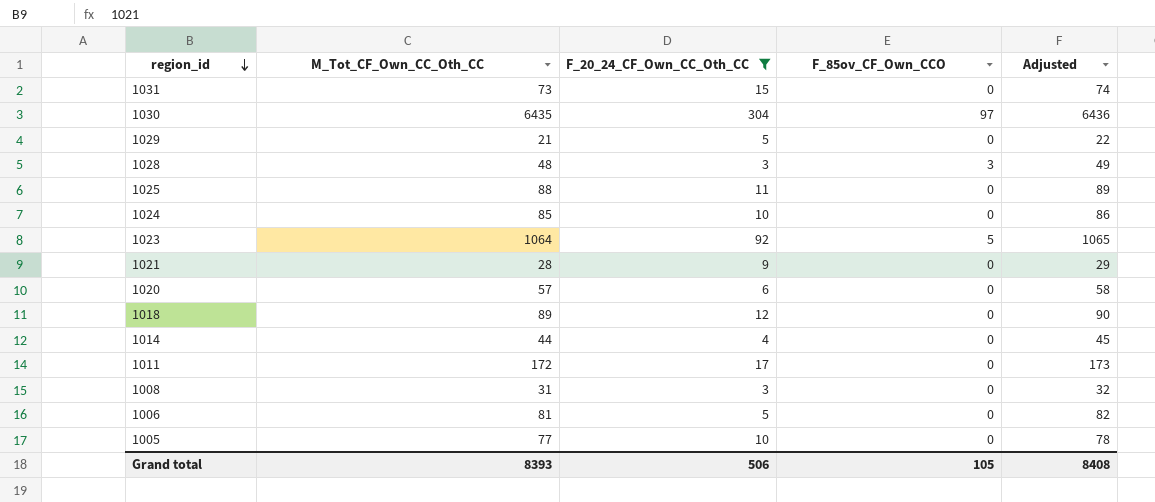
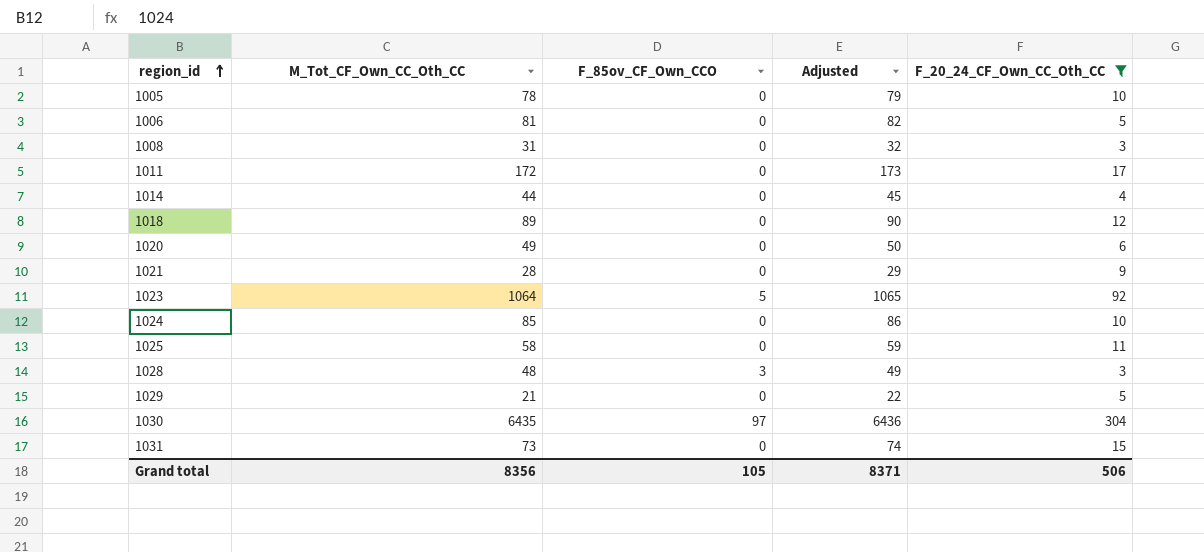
row order: region_id descending -> region_id ascending
column F_20_24_CF_Own_CC_Oth_CC | position: 3 -> 5
1005 | M_Tot_CF_Own_CC_Oth_CC: 77 -> 78
1005 | Adjusted: 78 -> 79
1020 | M_Tot_CF_Own_CC_Oth_CC: 57 -> 49
1020 | Adjusted: 58 -> 50
1025 | M_Tot_CF_Own_CC_Oth_CC: 88 -> 58
1025 | Adjusted: 89 -> 59
Grand total | M_Tot_CF_Own_CC_Oth_CC: 8393 -> 8356
Grand total | Adjusted: 8408 -> 8371

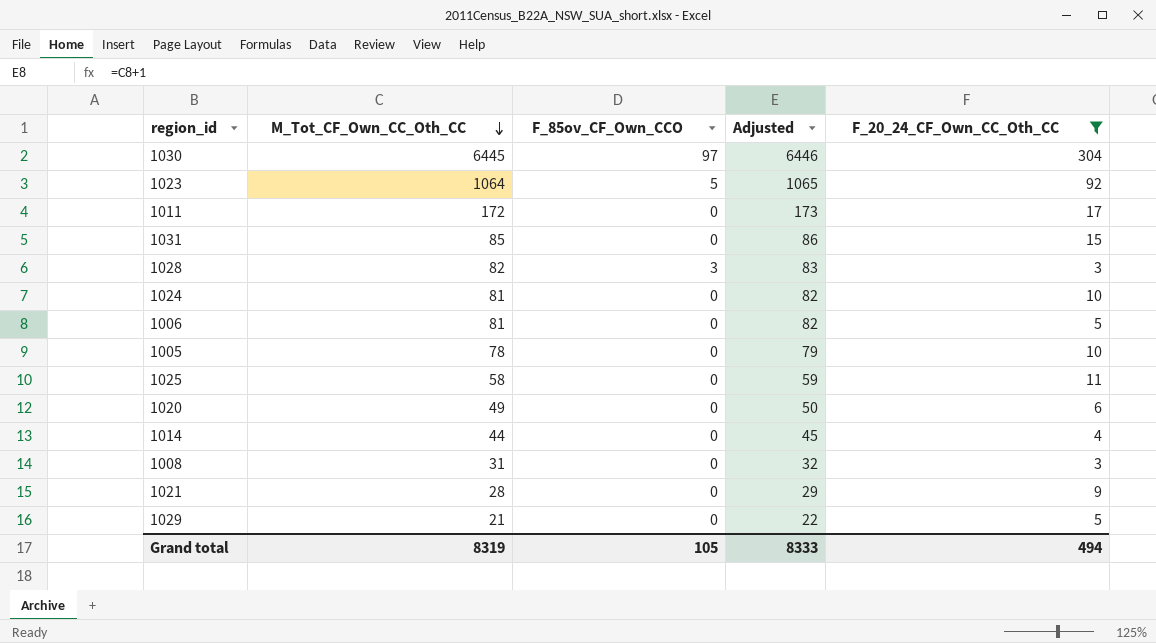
row order: region_id ascending -> M_Tot_CF_Own_CC_Oth_CC descending
row 1018: 89 | 0 | 90 | 12 -> none
1030 | M_Tot_CF_Own_CC_Oth_CC: 6435 -> 6445
1030 | Adjusted: 6436 -> 6446
1031 | M_Tot_CF_Own_CC_Oth_CC: 73 -> 85
1031 | Adjusted: 74 -> 86
1028 | M_Tot_CF_Own_CC_Oth_CC: 48 -> 82
1028 | Adjusted: 49 -> 83
1024 | M_Tot_CF_Own_CC_Oth_CC: 85 -> 81
1024 | Adjusted: 86 -> 82
Grand total | M_Tot_CF_Own_CC_Oth_CC: 8356 -> 8319
Grand total | Adjusted: 8371 -> 8333
Grand total | F_20_24_CF_Own_CC_Oth_CC: 506 -> 494

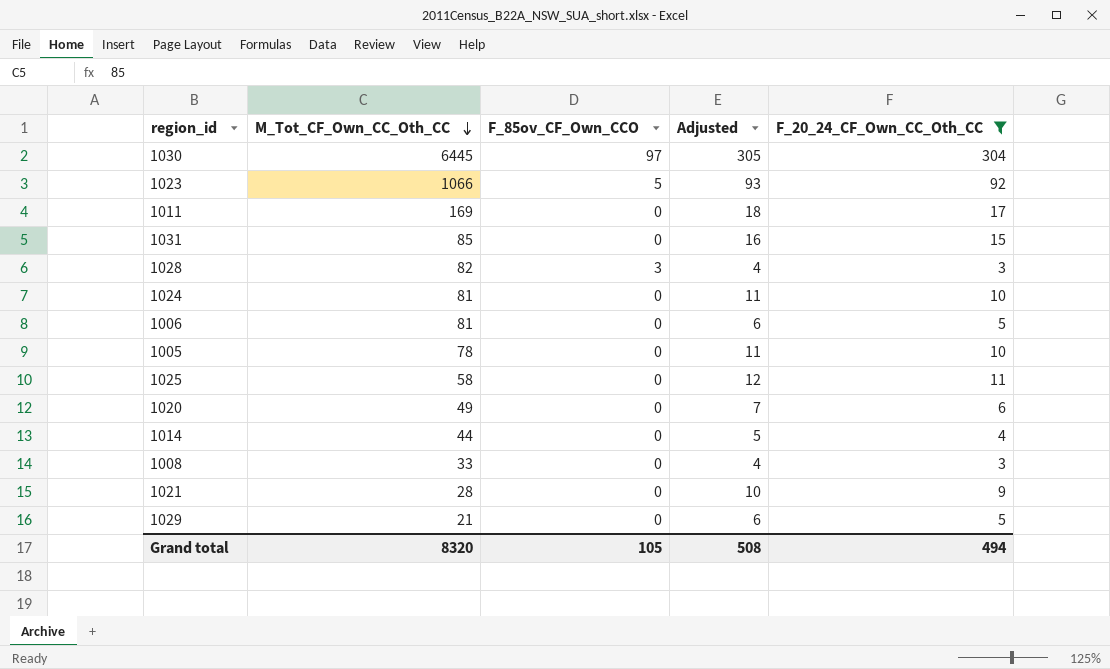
column Adjusted | formula: [M_Tot_CF_Own_CC_Oth_CC] + 1 -> [F_20_24_CF_Own_CC_Oth_CC] + 1
1023 | M_Tot_CF_Own_CC_Oth_CC: 1064 -> 1066
1011 | M_Tot_CF_Own_CC_Oth_CC: 172 -> 169
1008 | M_Tot_CF_Own_CC_Oth_CC: 31 -> 33
Grand total | M_Tot_CF_Own_CC_Oth_CC: 8319 -> 8320
Grand total | Adjusted: 8333 -> 508

